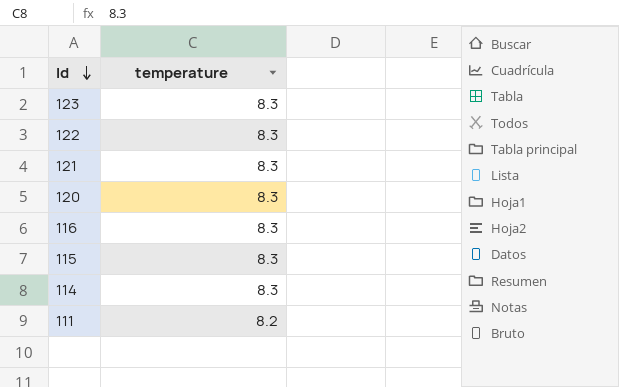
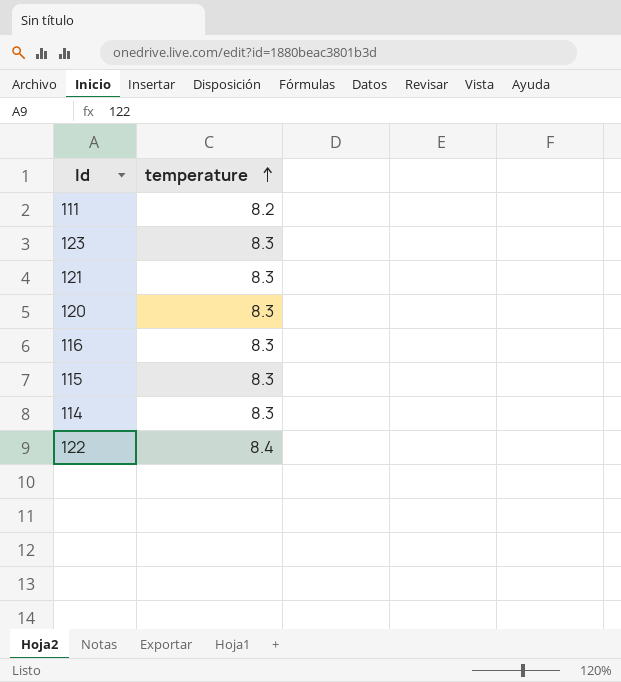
row order: Id descending -> temperature ascending
122 | temperature: 8.3 -> 8.4

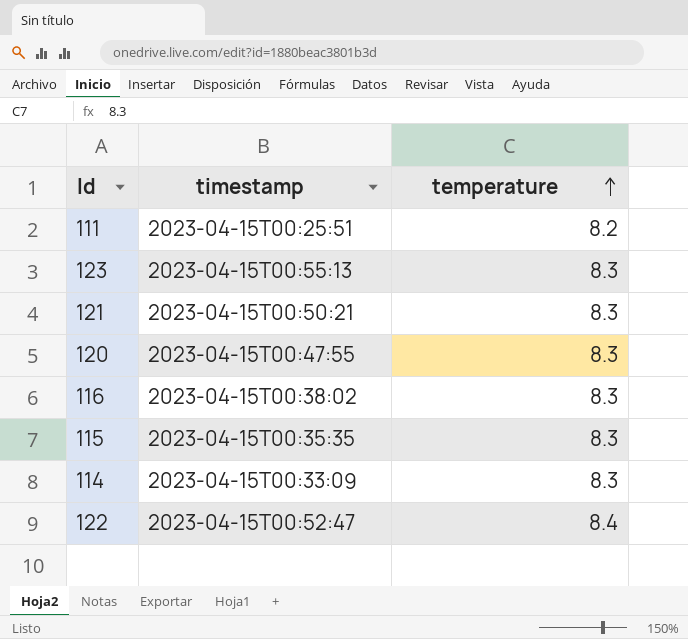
column timestamp | position: none -> 2

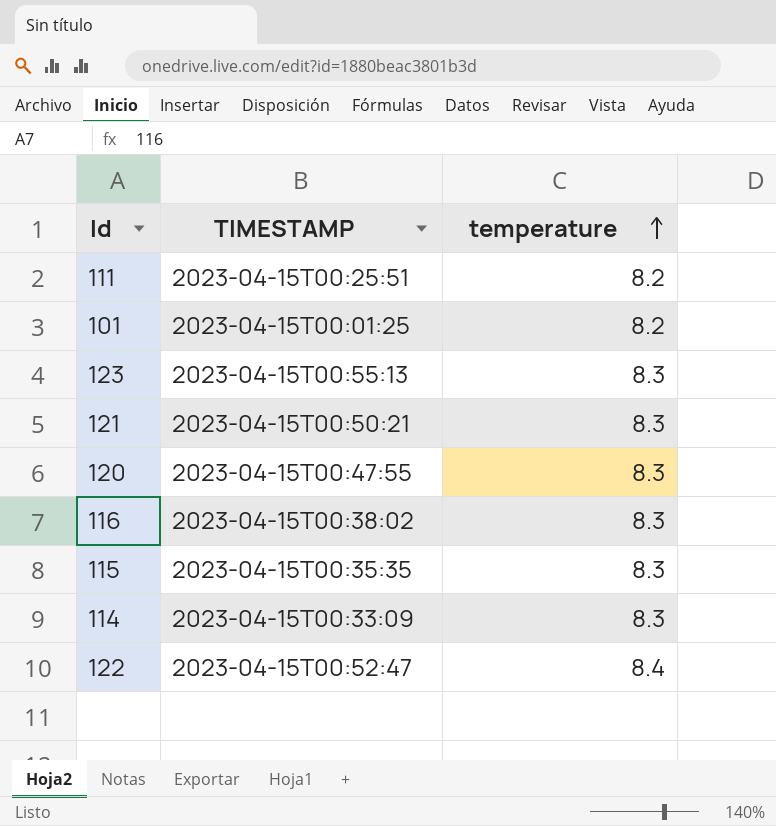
column name: timestamp -> TIMESTAMP
row 101: none -> 2023-04-15T00:01:25 | 8.2

